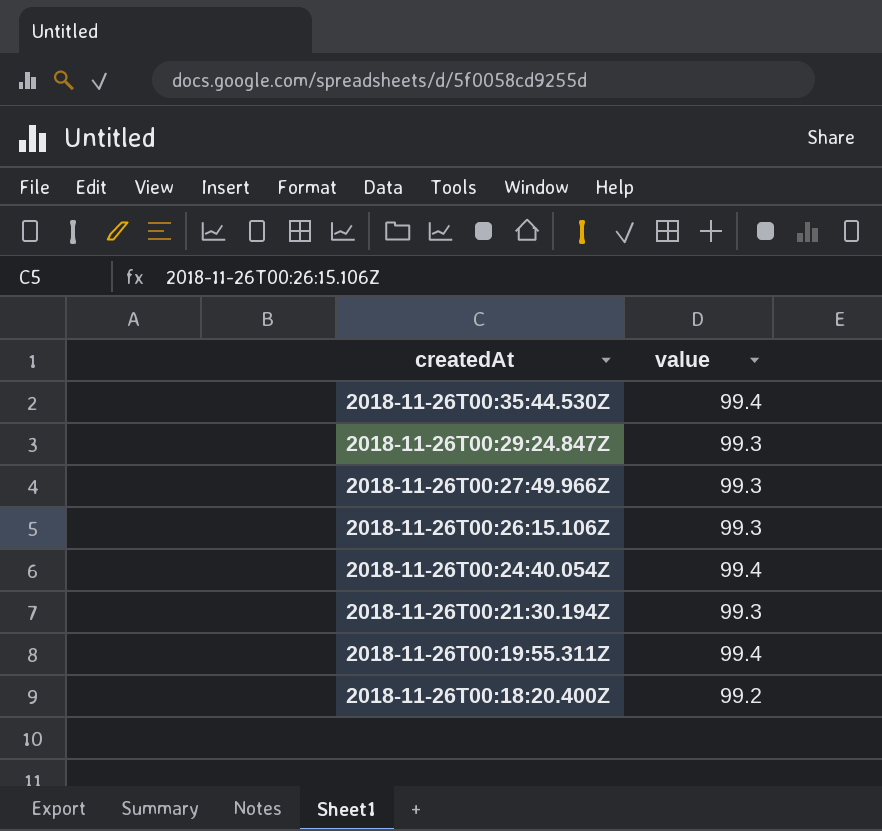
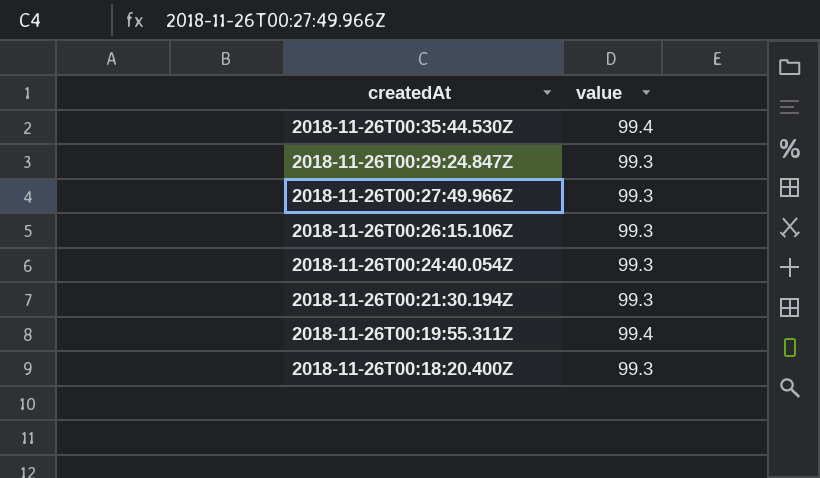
2018-11-26T00:24:40.054Z | value: 99.4 -> 99.3
2018-11-26T00:18:20.400Z | value: 99.2 -> 99.3

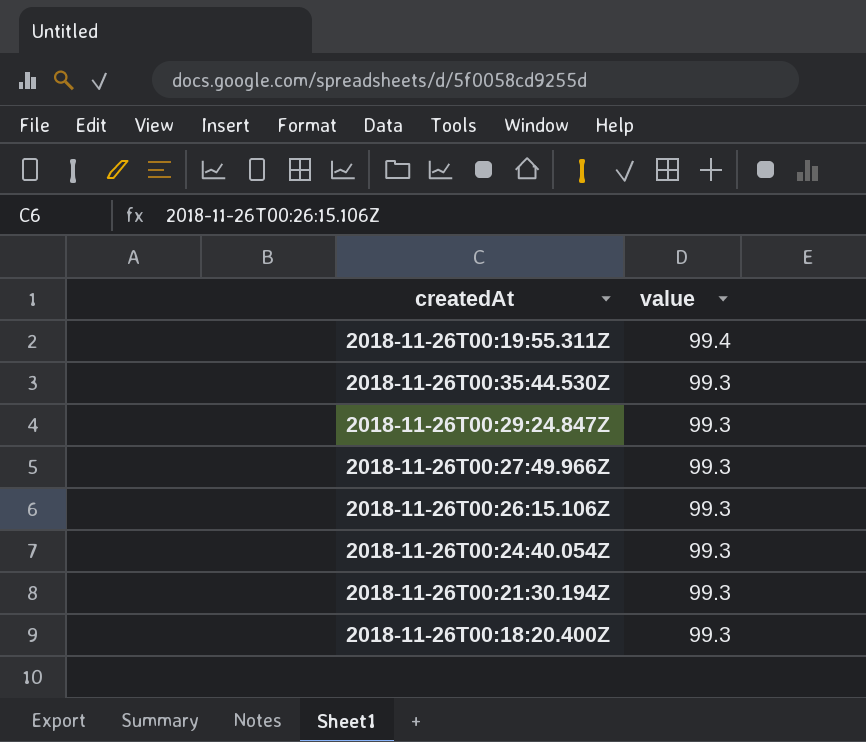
row order: createdAt descending -> value descending
2018-11-26T00:35:44.530Z | value: 99.4 -> 99.3

